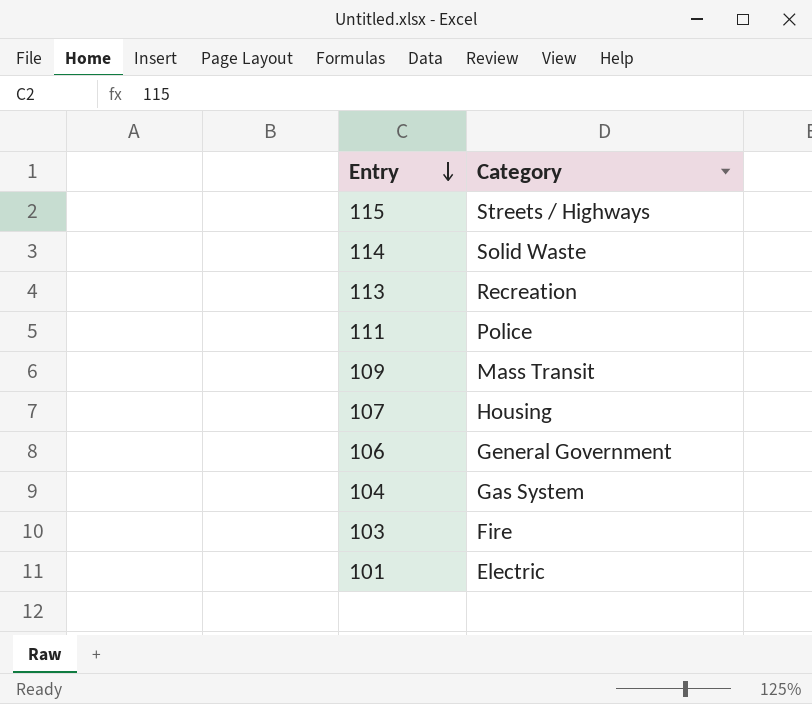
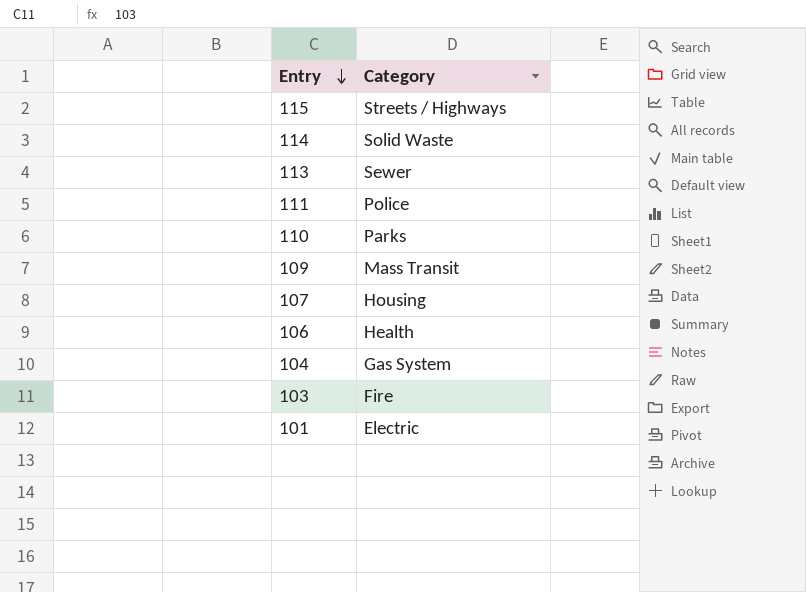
113 | Category: Recreation -> Sewer
row 110: none -> Parks
106 | Category: General Government -> Health

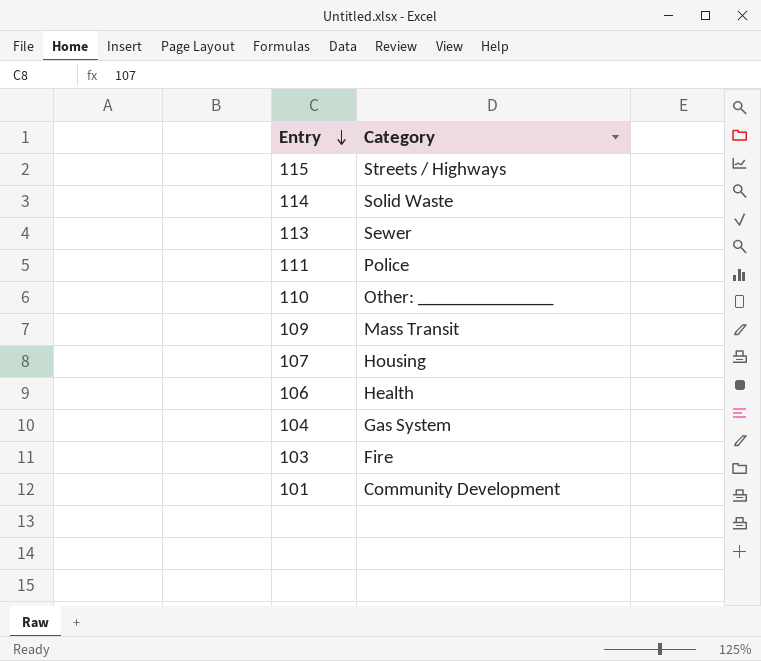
110 | Category: Parks -> Other: _______________
101 | Category: Electric -> Community Development

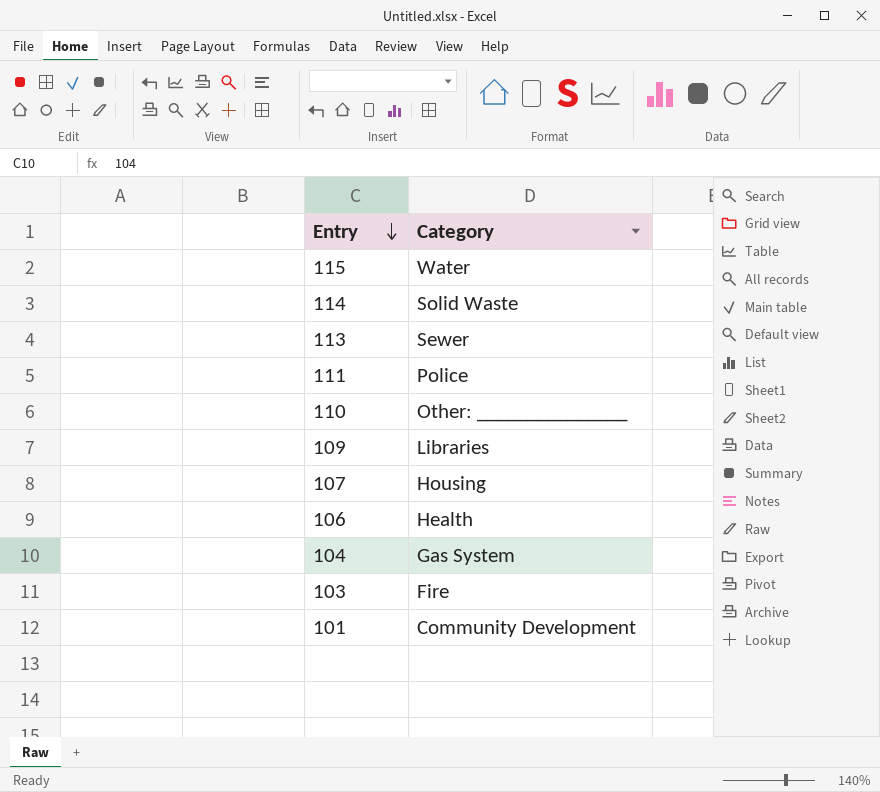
115 | Category: Streets / Highways -> Water
109 | Category: Mass Transit -> Libraries

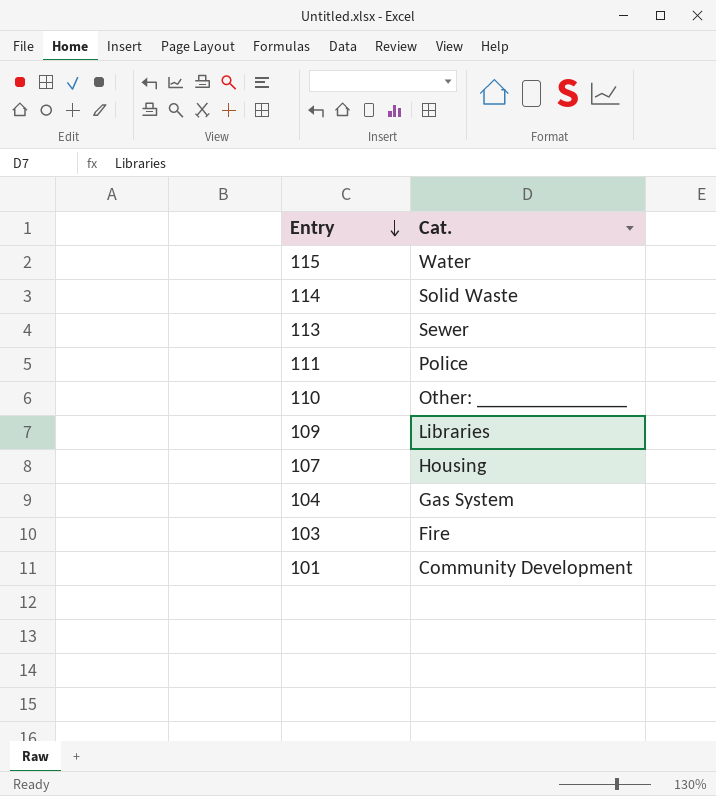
column name: Category -> Cat.
row 106: Health -> none

